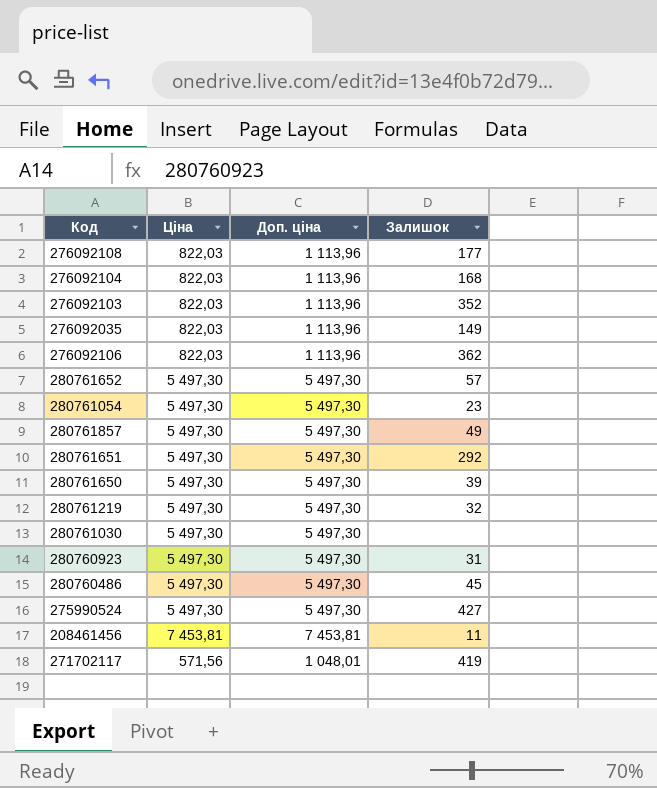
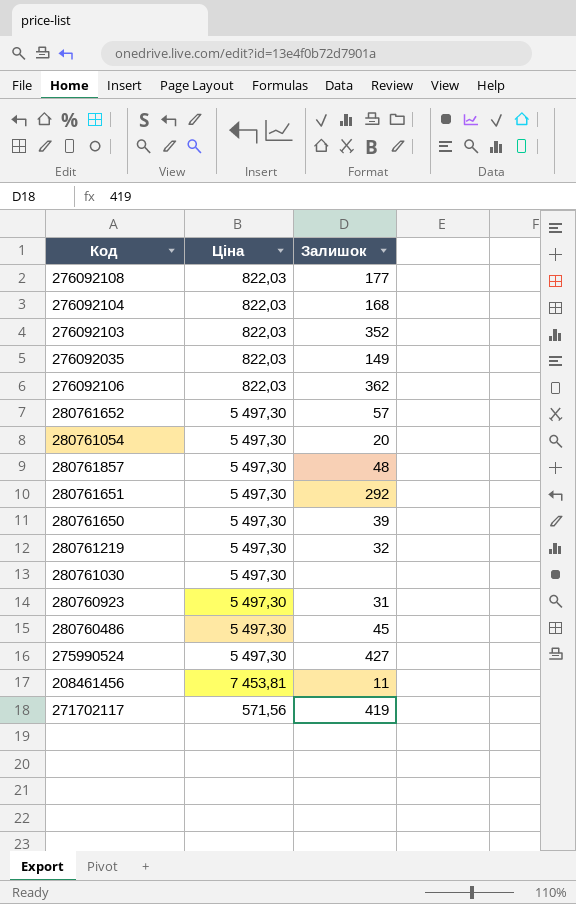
column Доп. ціна | position: 3 -> none
280761054 | Залишок: 23 -> 20
280761857 | Залишок: 49 -> 48

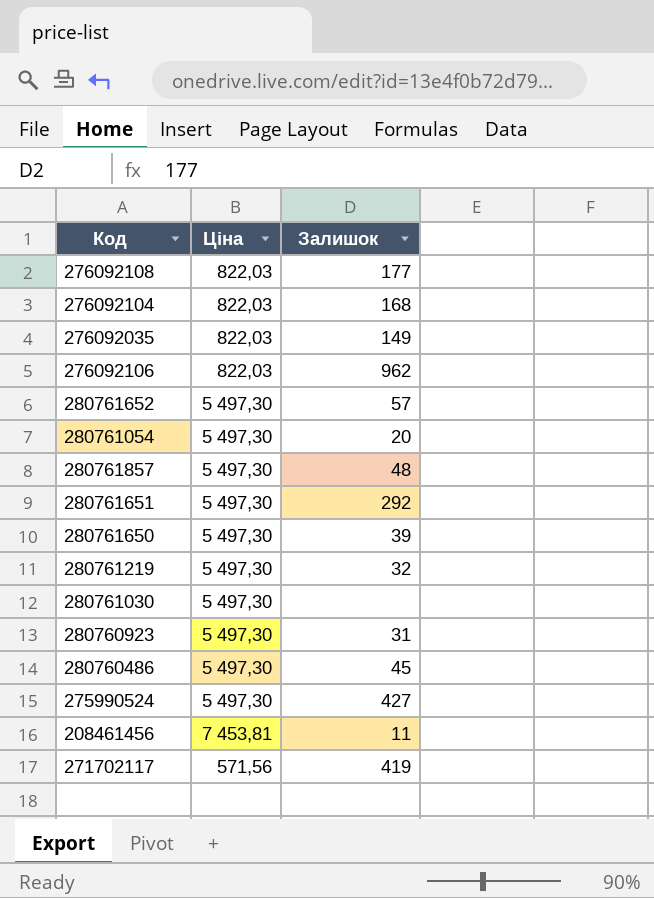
row 276092103: 822,03 | 352 -> none
276092106 | Залишок: 362 -> 962

